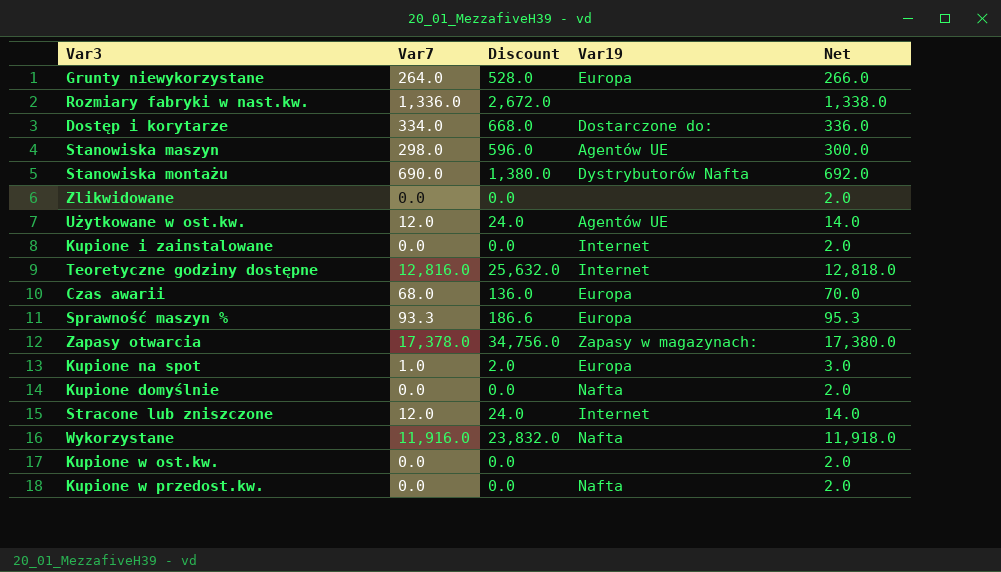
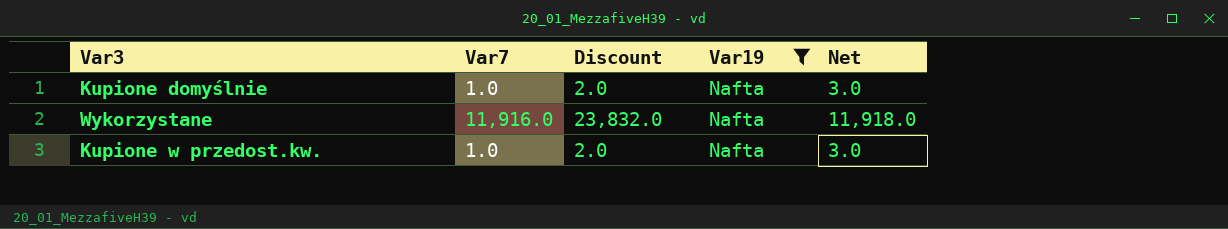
filter: none -> Var19 = Nafta
Kupione domyślnie | Var7: 0.0 -> 1.0
Kupione domyślnie | Discount: 0.0 -> 2.0
Kupione domyślnie | Net: 2.0 -> 3.0
Kupione w przedost.kw. | Var7: 0.0 -> 1.0
Kupione w przedost.kw. | Discount: 0.0 -> 2.0
Kupione w przedost.kw. | Net: 2.0 -> 3.0

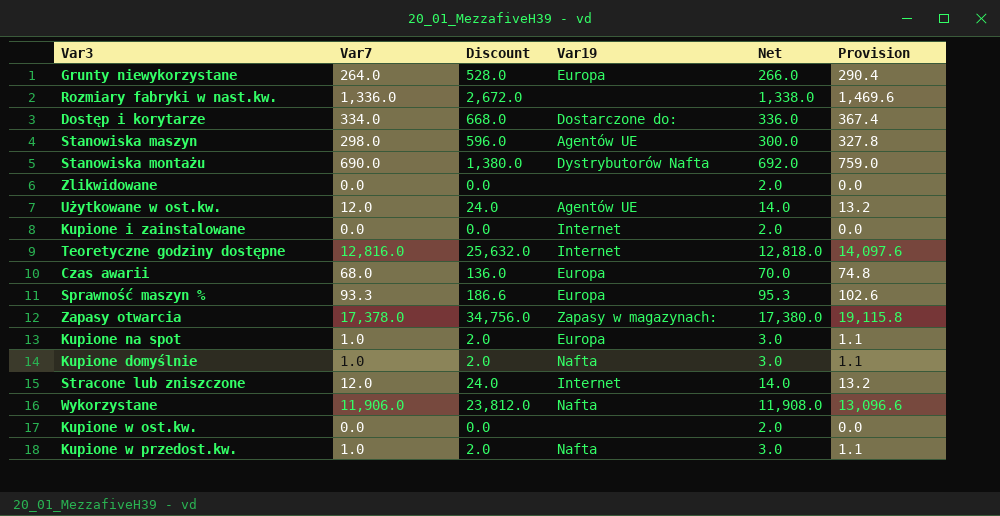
filter: Var19 = Nafta -> none
column Provision | formula: none -> [Var7] * 1.1
Wykorzystane | Var7: 11,916.0 -> 11,906.0
Wykorzystane | Discount: 23,832.0 -> 23,812.0
Wykorzystane | Net: 11,918.0 -> 11,908.0

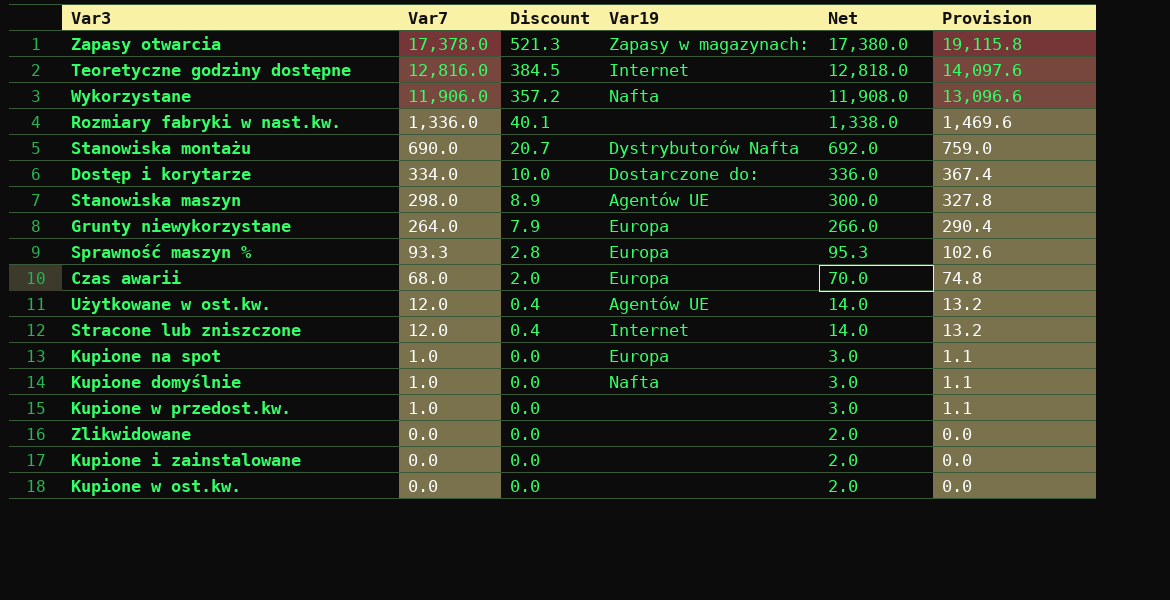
row order: none -> Var7 descending
column Discount | formula: [Var7] * 2 -> [Var7] * 0.03
Kupione w przedost.kw. | Var19: Nafta -> none
Kupione i zainstalowane | Var19: Internet -> none

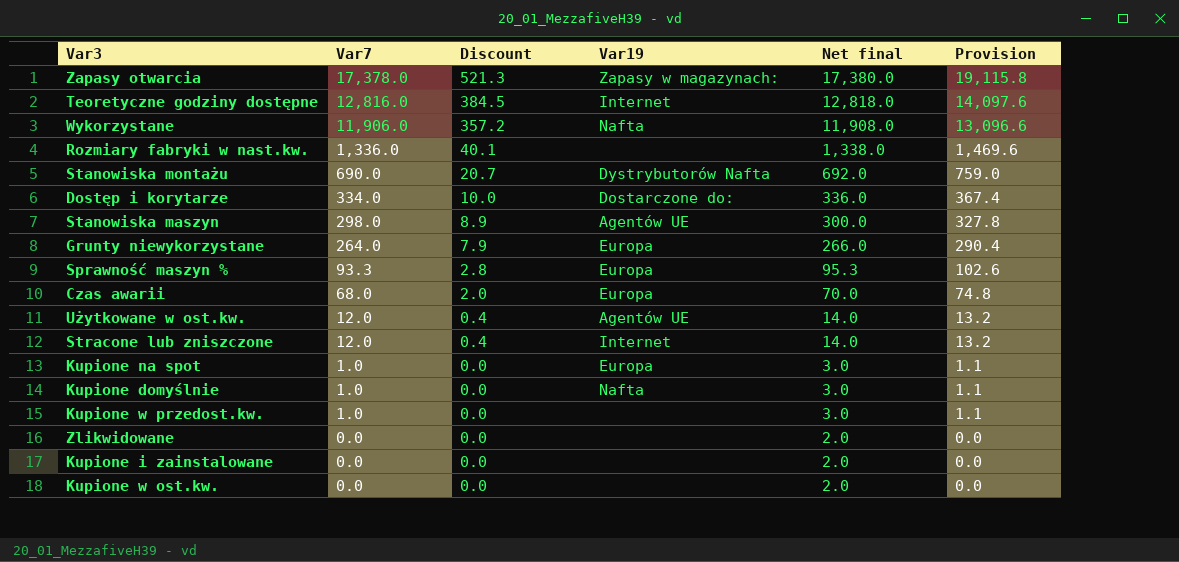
column name: Net -> Net final

